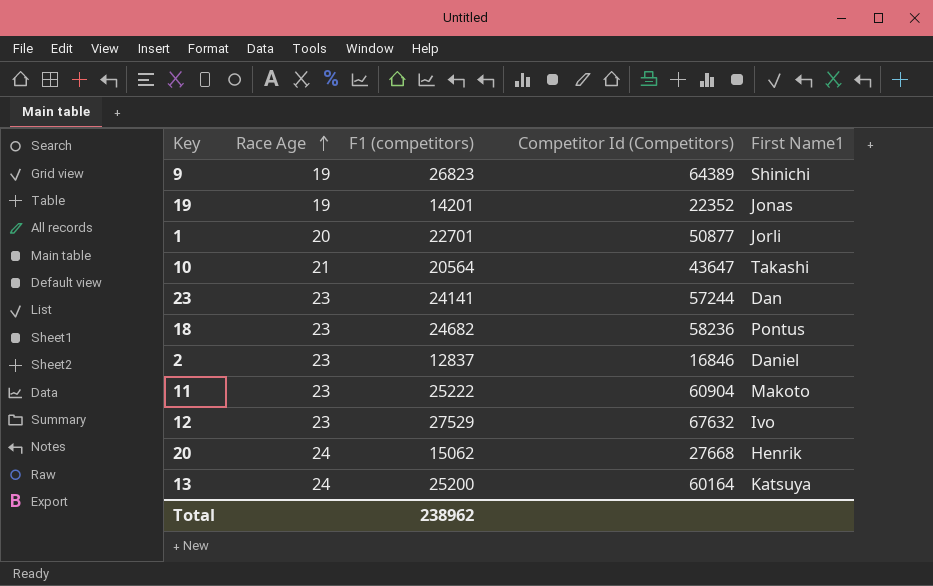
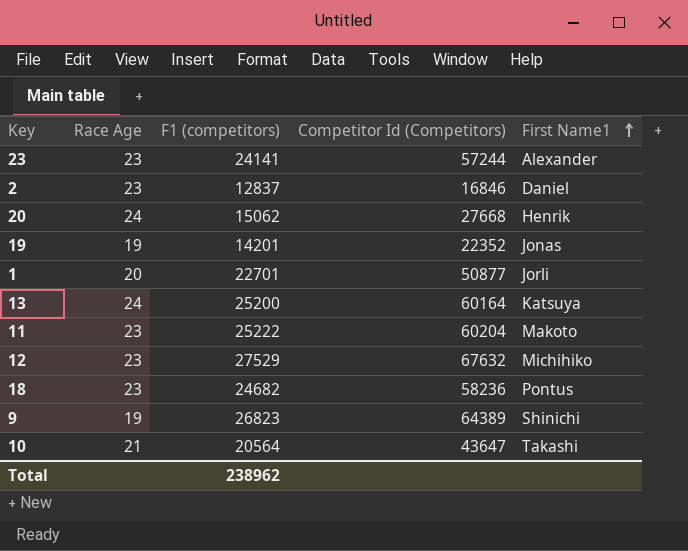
row order: Race Age ascending -> First Name1 ascending
23 | First Name1: Dan -> Alexander
11 | Competitor Id (Competitors): 60904 -> 60204
12 | First Name1: Ivo -> Michihiko

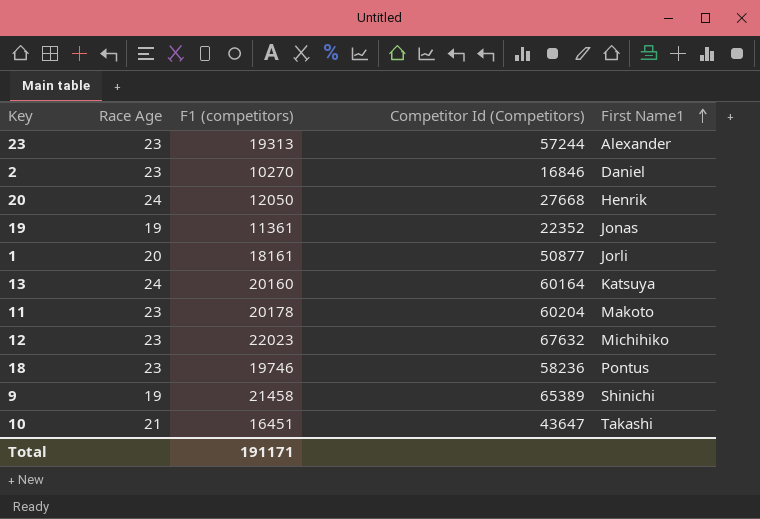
23 | F1 (competitors): 24141 -> 19313
2 | F1 (competitors): 12837 -> 10270
20 | F1 (competitors): 15062 -> 12050
19 | F1 (competitors): 14201 -> 11361
1 | F1 (competitors): 22701 -> 18161
13 | F1 (competitors): 25200 -> 20160
11 | F1 (competitors): 25222 -> 20178
12 | F1 (competitors): 27529 -> 22023
18 | F1 (competitors): 24682 -> 19746
9 | F1 (competitors): 26823 -> 21458
9 | Competitor Id (Competitors): 64389 -> 65389
10 | F1 (competitors): 20564 -> 16451
Total | F1 (competitors): 238962 -> 191171

